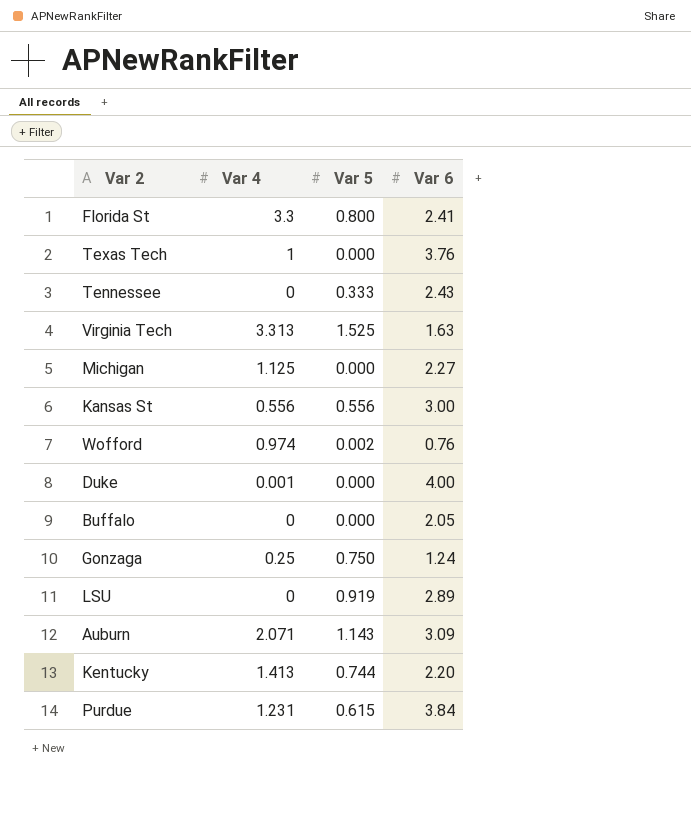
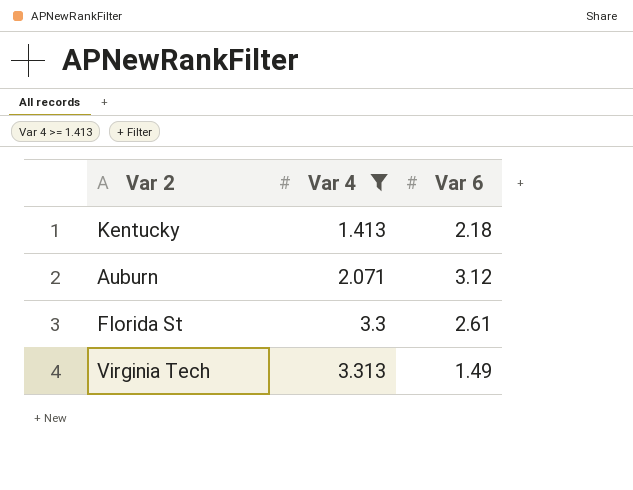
filter: none -> Var 4 >= 1.413
row order: none -> Var 4 ascending
column Var 5 | position: 3 -> none
Kentucky | Var 6: 2.20 -> 2.18
Auburn | Var 6: 3.09 -> 3.12
Florida St | Var 6: 2.41 -> 2.61
Virginia Tech | Var 6: 1.63 -> 1.49

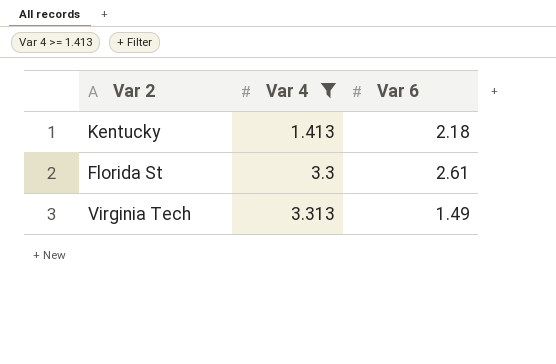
row Auburn: 2.071 | 3.12 -> none

